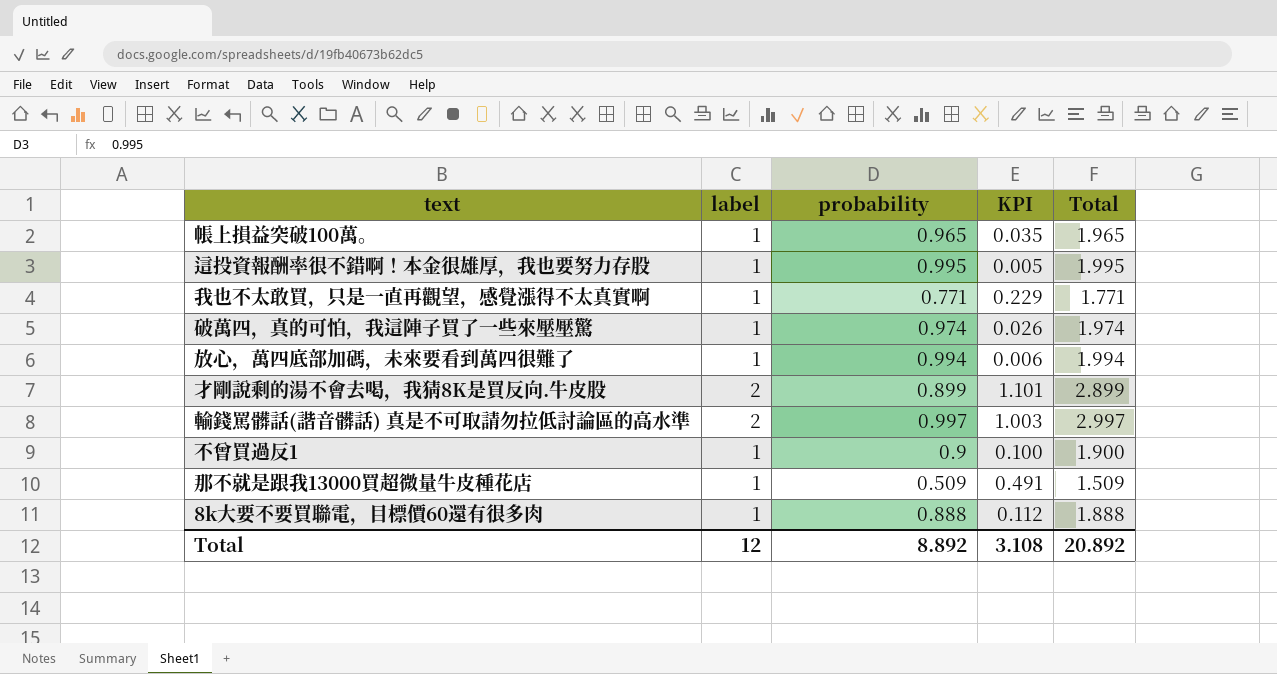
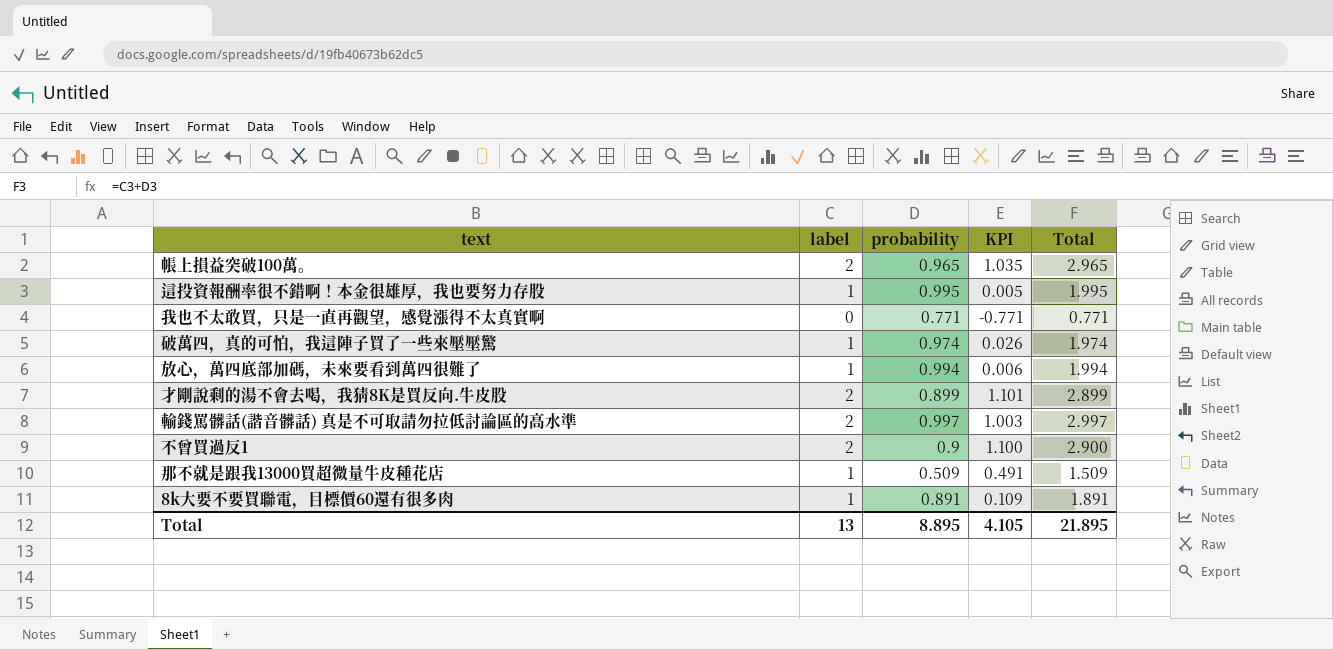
帳上損益突破100萬。 | label: 1 -> 2
帳上損益突破100萬。 | KPI: 0.035 -> 1.035
帳上損益突破100萬。 | Total: 1.965 -> 2.965
我也不太敢買，只是一直再觀望，感覺漲得不太真實啊 | label: 1 -> 0
我也不太敢買，只是一直再觀望，感覺漲得不太真實啊 | KPI: 0.229 -> -0.771
我也不太敢買，只是一直再觀望，感覺漲得不太真實啊 | Total: 1.771 -> 0.771
不曾買過反1 | label: 1 -> 2
不曾買過反1 | KPI: 0.100 -> 1.100
不曾買過反1 | Total: 1.900 -> 2.900
8k大要不要買聯電，目標價60還有很多肉 | probability: 0.888 -> 0.891
8k大要不要買聯電，目標價60還有很多肉 | KPI: 0.112 -> 0.109
8k大要不要買聯電，目標價60還有很多肉 | Total: 1.888 -> 1.891
Total | label: 12 -> 13
Total | probability: 8.892 -> 8.895
Total | KPI: 3.108 -> 4.105
Total | Total: 20.892 -> 21.895

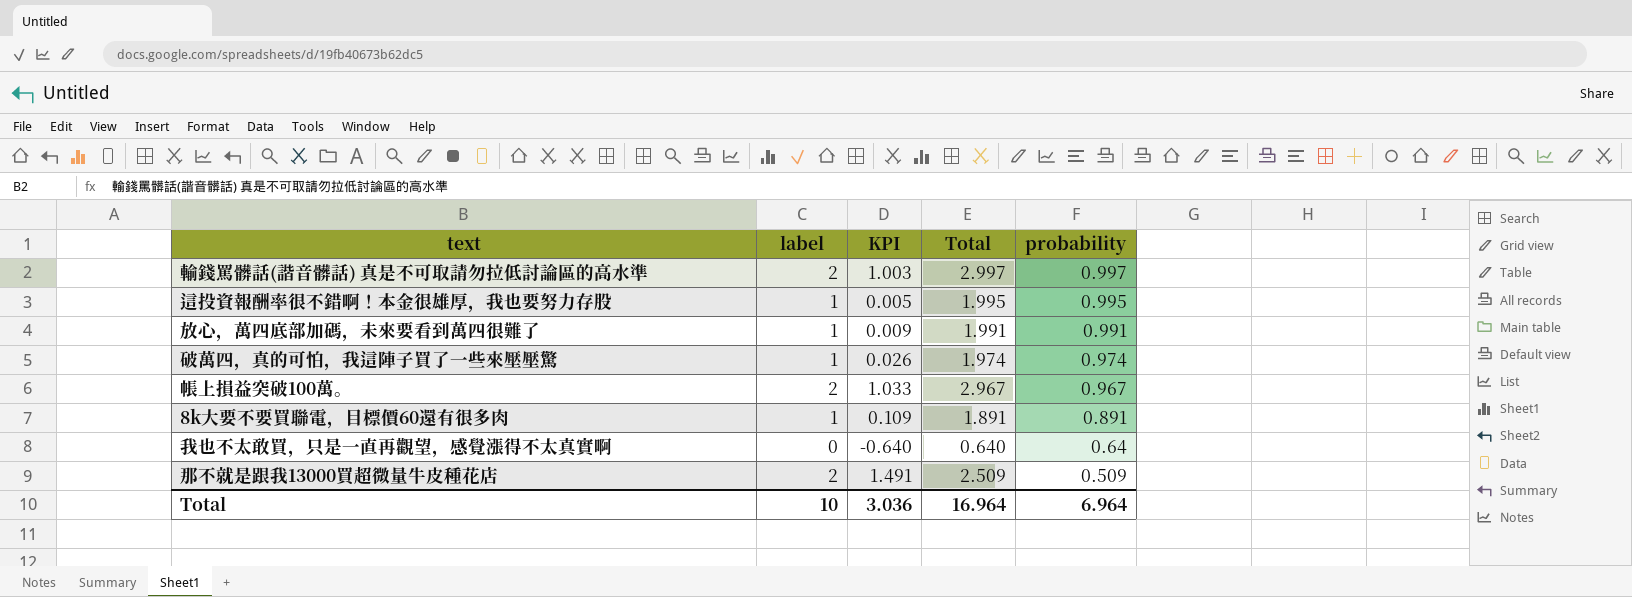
row order: none -> probability descending
column probability | position: 3 -> 5
row 才剛說剩的湯不會去喝，我猜8K是買反向.牛皮股: 2 | 0.899 | 1.101 | 2.899 -> none
row 不曾買過反1: 2 | 0.9 | 1.100 | 2.900 -> none
放心，萬四底部加碼，未來要看到萬四很難了 | KPI: 0.006 -> 0.009
放心，萬四底部加碼，未來要看到萬四很難了 | Total: 1.994 -> 1.991
放心，萬四底部加碼，未來要看到萬四很難了 | probability: 0.994 -> 0.991
帳上損益突破100萬。 | KPI: 1.035 -> 1.033
帳上損益突破100萬。 | Total: 2.965 -> 2.967
帳上損益突破100萬。 | probability: 0.965 -> 0.967
我也不太敢買，只是一直再觀望，感覺漲得不太真實啊 | KPI: -0.771 -> -0.640
我也不太敢買，只是一直再觀望，感覺漲得不太真實啊 | Total: 0.771 -> 0.640
我也不太敢買，只是一直再觀望，感覺漲得不太真實啊 | probability: 0.771 -> 0.64
那不就是跟我13000買超微量牛皮種花店 | label: 1 -> 2
那不就是跟我13000買超微量牛皮種花店 | KPI: 0.491 -> 1.491
那不就是跟我13000買超微量牛皮種花店 | Total: 1.509 -> 2.509
Total | label: 13 -> 10
Total | KPI: 4.105 -> 3.036
Total | Total: 21.895 -> 16.964
Total | probability: 8.895 -> 6.964

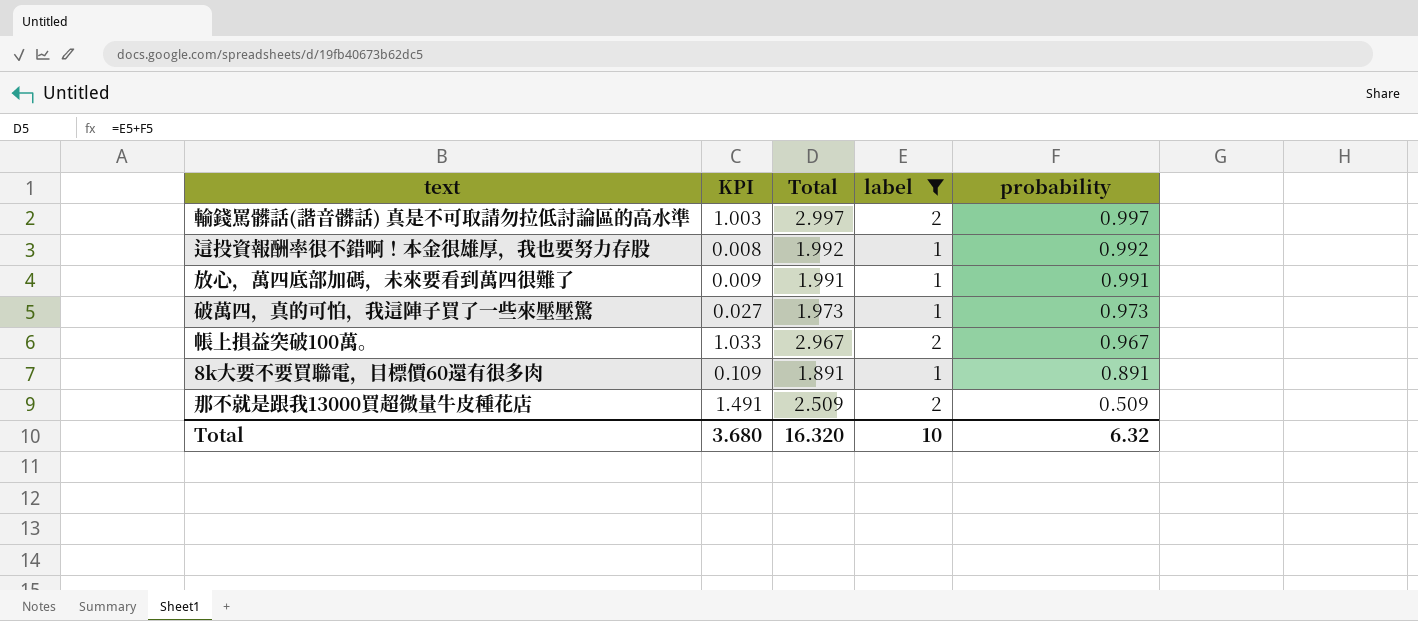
filter: none -> label != 0
column label | position: 2 -> 4
這投資報酬率很不錯啊！本金很雄厚，我也要努力存股 | KPI: 0.005 -> 0.008
這投資報酬率很不錯啊！本金很雄厚，我也要努力存股 | Total: 1.995 -> 1.992
這投資報酬率很不錯啊！本金很雄厚，我也要努力存股 | probability: 0.995 -> 0.992
破萬四，真的可怕，我這陣子買了一些來壓壓驚 | KPI: 0.026 -> 0.027
破萬四，真的可怕，我這陣子買了一些來壓壓驚 | Total: 1.974 -> 1.973
破萬四，真的可怕，我這陣子買了一些來壓壓驚 | probability: 0.974 -> 0.973
Total | KPI: 3.036 -> 3.680
Total | Total: 16.964 -> 16.320
Total | probability: 6.964 -> 6.32

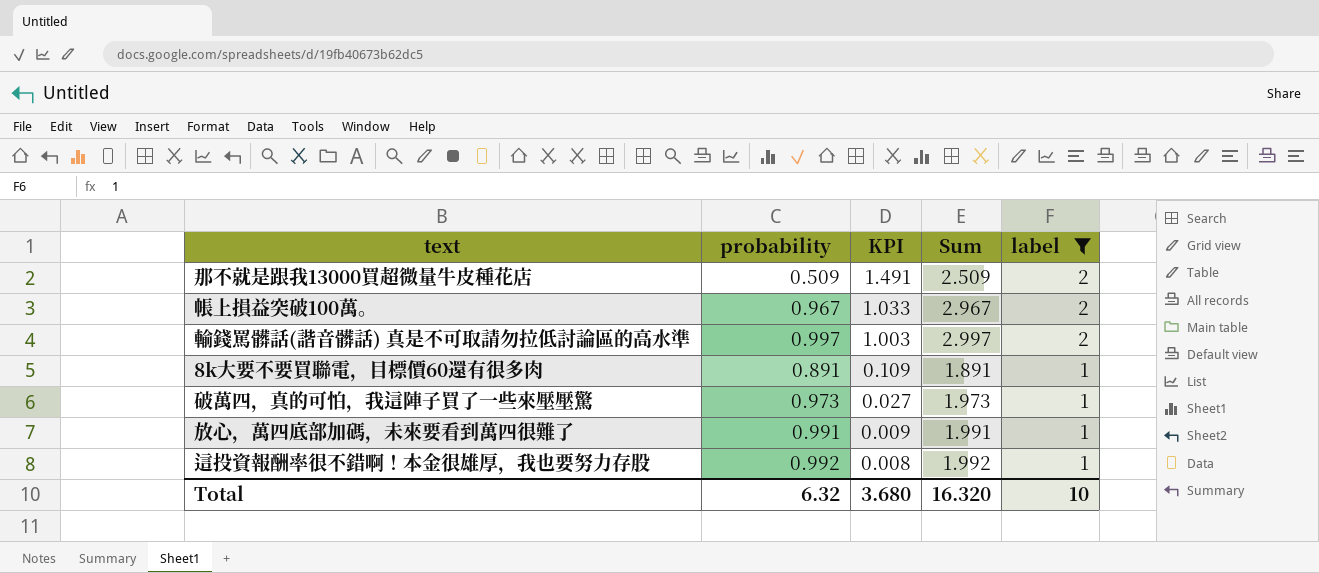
row order: probability descending -> KPI descending
column probability | position: 5 -> 2
column name: Total -> Sum

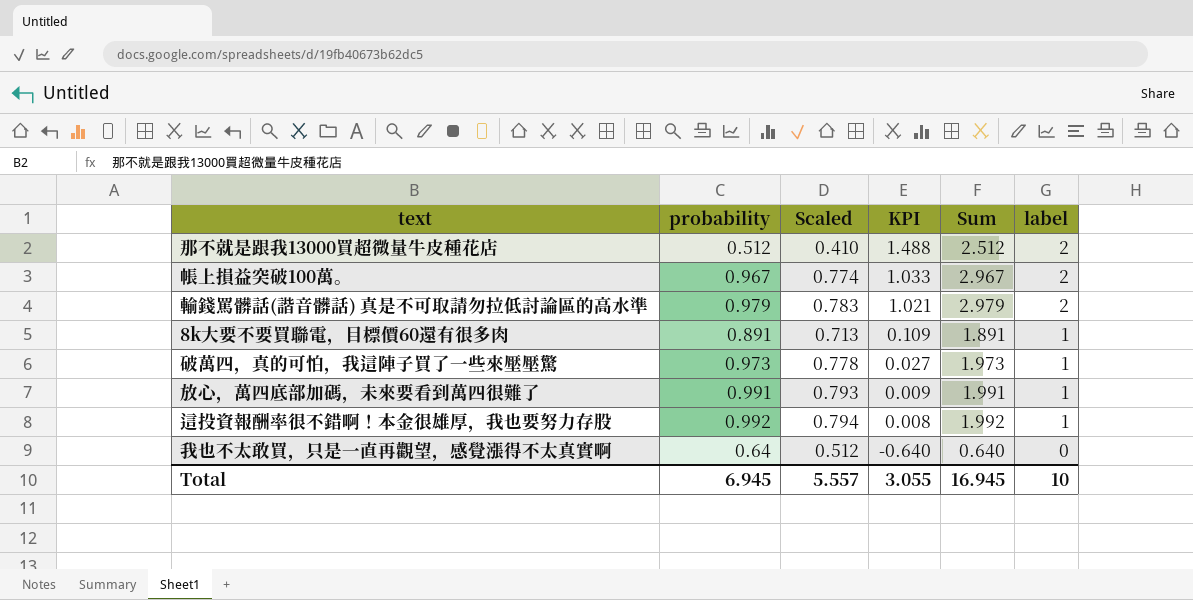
filter: label != 0 -> none
column Scaled | formula: none -> [probability] * 0.8
那不就是跟我13000買超微量牛皮種花店 | probability: 0.509 -> 0.512
那不就是跟我13000買超微量牛皮種花店 | KPI: 1.491 -> 1.488
那不就是跟我13000買超微量牛皮種花店 | Sum: 2.509 -> 2.512
輸錢罵髒話(諧音髒話) 真是不可取請勿拉低討論區的高水準 | probability: 0.997 -> 0.979
輸錢罵髒話(諧音髒話) 真是不可取請勿拉低討論區的高水準 | KPI: 1.003 -> 1.021
輸錢罵髒話(諧音髒話) 真是不可取請勿拉低討論區的高水準 | Sum: 2.997 -> 2.979
Total | probability: 6.32 -> 6.945
Total | KPI: 3.680 -> 3.055
Total | Sum: 16.320 -> 16.945

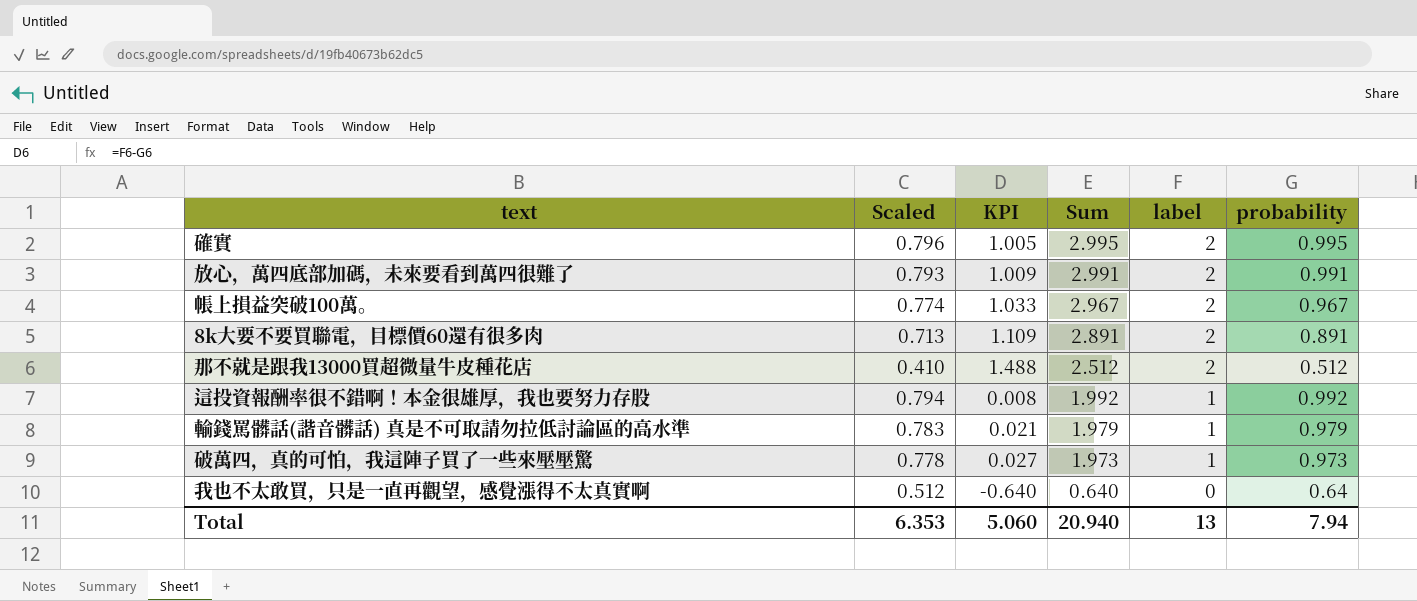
row order: KPI descending -> Sum descending
column probability | position: 2 -> 6
row 確實: none -> 0.796 | 1.005 | 2.995 | 2 | 0.995
放心，萬四底部加碼，未來要看到萬四很難了 | KPI: 0.009 -> 1.009
放心，萬四底部加碼，未來要看到萬四很難了 | Sum: 1.991 -> 2.991
放心，萬四底部加碼，未來要看到萬四很難了 | label: 1 -> 2
8k大要不要買聯電，目標價60還有很多肉 | KPI: 0.109 -> 1.109
8k大要不要買聯電，目標價60還有很多肉 | Sum: 1.891 -> 2.891
8k大要不要買聯電，目標價60還有很多肉 | label: 1 -> 2
輸錢罵髒話(諧音髒話) 真是不可取請勿拉低討論區的高水準 | KPI: 1.021 -> 0.021
輸錢罵髒話(諧音髒話) 真是不可取請勿拉低討論區的高水準 | Sum: 2.979 -> 1.979
輸錢罵髒話(諧音髒話) 真是不可取請勿拉低討論區的高水準 | label: 2 -> 1
Total | Scaled: 5.557 -> 6.353
Total | KPI: 3.055 -> 5.060
Total | Sum: 16.945 -> 20.940
Total | label: 10 -> 13
Total | probability: 6.945 -> 7.94

